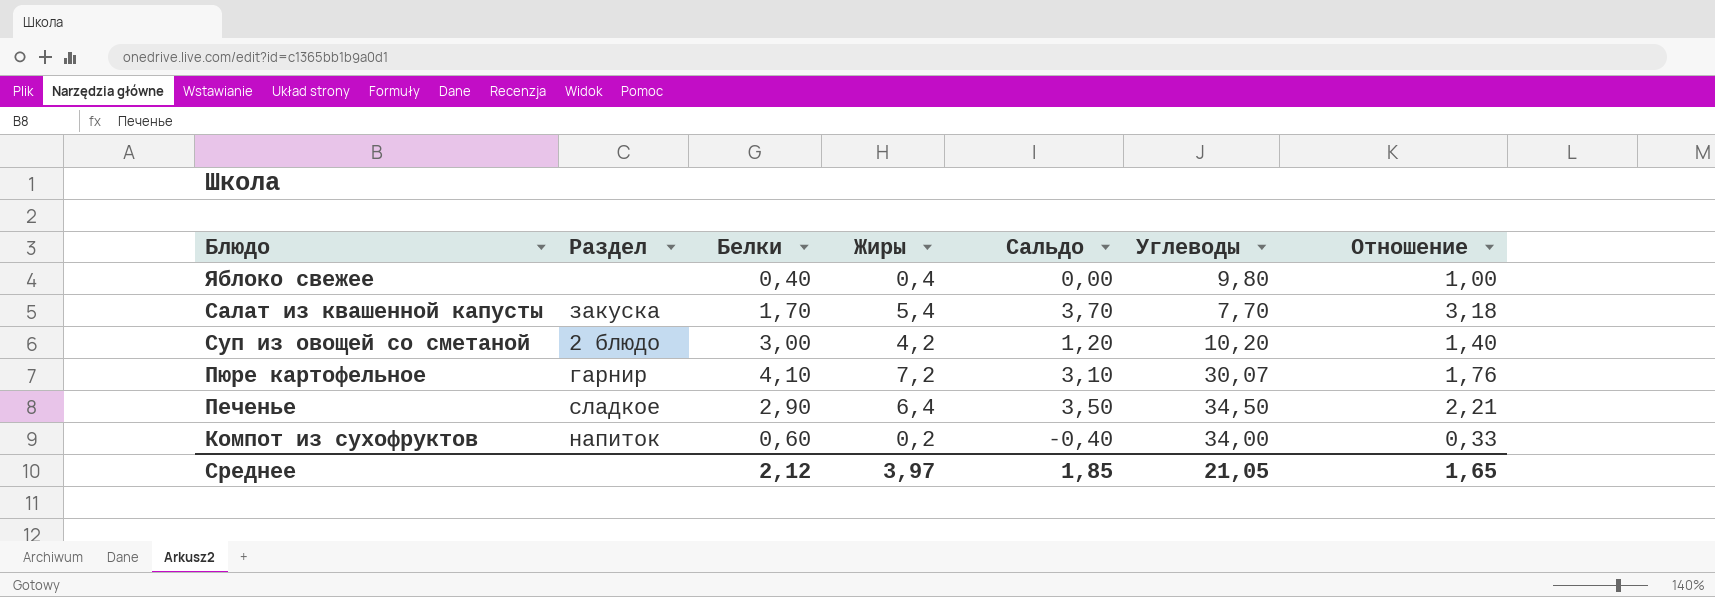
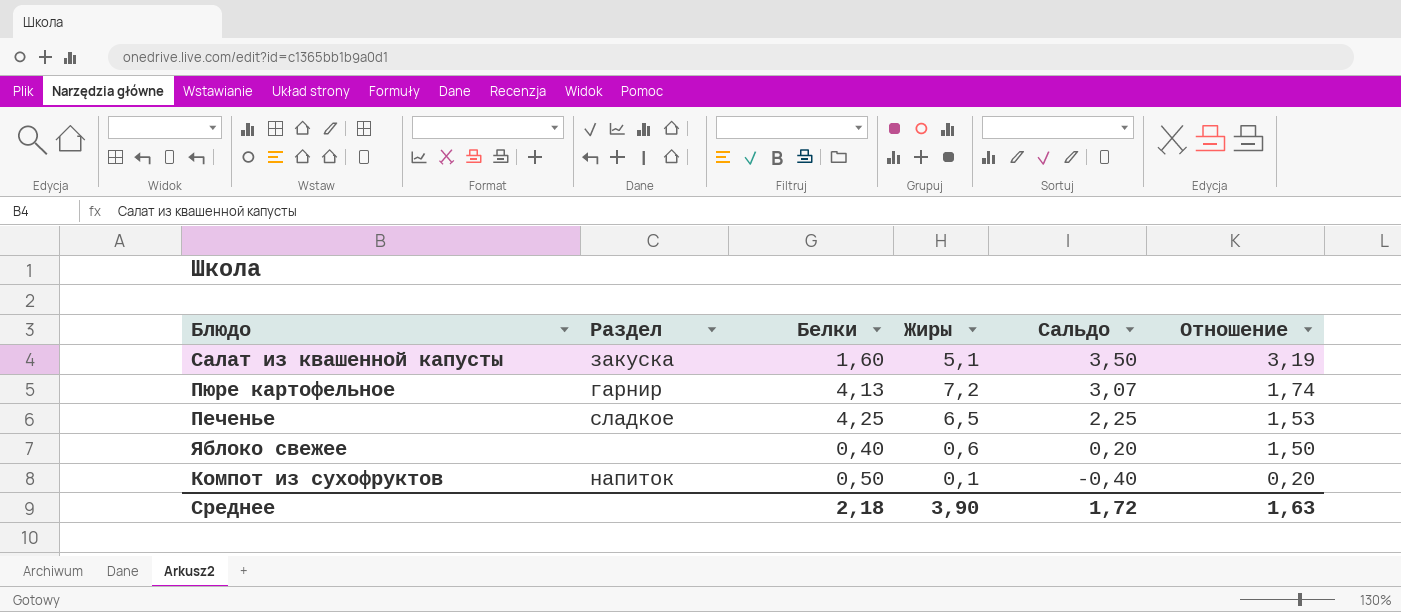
row order: none -> Сальдо descending
column Углеводы | position: 6 -> none
row Суп из овощей со сметаной: 2 блюдо | 3,00 | 4,2 | 1,20 | 10,20 | 1,40 -> none
Салат из квашенной капусты | Белки: 1,70 -> 1,60
Салат из квашенной капусты | Жиры: 5,4 -> 5,1
Салат из квашенной капусты | Сальдо: 3,70 -> 3,50
Салат из квашенной капусты | Отношение: 3,18 -> 3,19
Пюре картофельное | Белки: 4,10 -> 4,13
Пюре картофельное | Сальдо: 3,10 -> 3,07
Пюре картофельное | Отношение: 1,76 -> 1,74
Печенье | Белки: 2,90 -> 4,25
Печенье | Жиры: 6,4 -> 6,5
Печенье | Сальдо: 3,50 -> 2,25
Печенье | Отношение: 2,21 -> 1,53
Яблоко свежее | Жиры: 0,4 -> 0,6
Яблоко свежее | Сальдо: 0,00 -> 0,20
Яблоко свежее | Отношение: 1,00 -> 1,50
Компот из сухофруктов | Белки: 0,60 -> 0,50
Компот из сухофруктов | Жиры: 0,2 -> 0,1
Компот из сухофруктов | Отношение: 0,33 -> 0,20
Среднее | Белки: 2,12 -> 2,18
Среднее | Жиры: 3,97 -> 3,90
Среднее | Сальдо: 1,85 -> 1,72
Среднее | Отношение: 1,65 -> 1,63

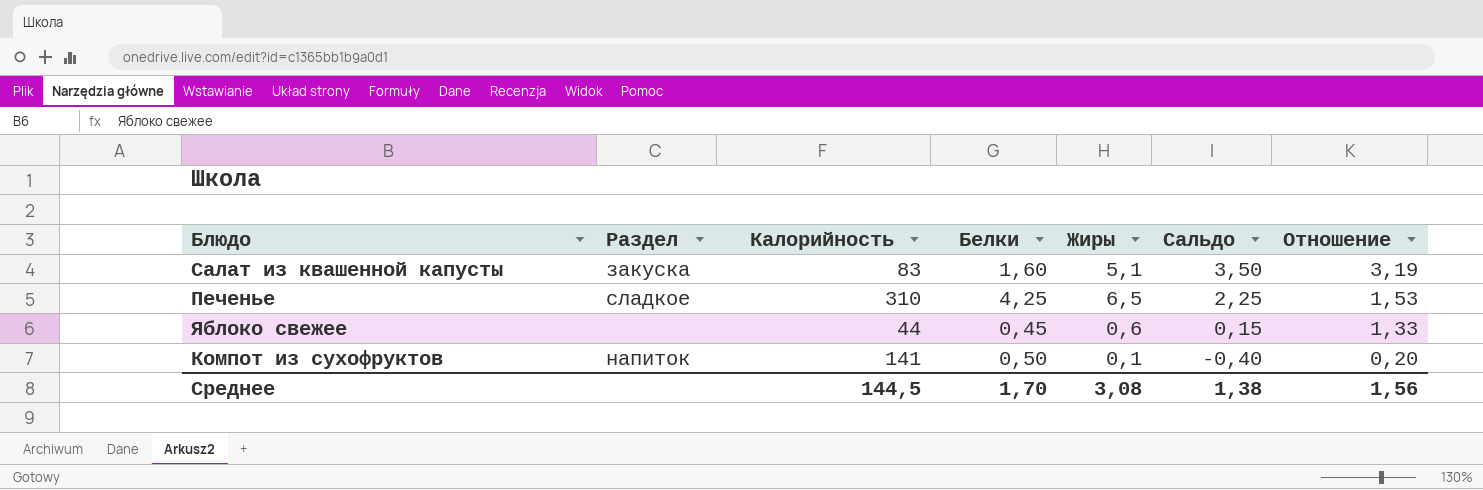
column Калорийность | position: none -> 3
row Пюре картофельное: гарнир | 4,13 | 7,2 | 3,07 | 1,74 -> none
Яблоко свежее | Белки: 0,40 -> 0,45
Яблоко свежее | Сальдо: 0,20 -> 0,15
Яблоко свежее | Отношение: 1,50 -> 1,33
Среднее | Белки: 2,18 -> 1,70
Среднее | Жиры: 3,90 -> 3,08
Среднее | Сальдо: 1,72 -> 1,38
Среднее | Отношение: 1,63 -> 1,56

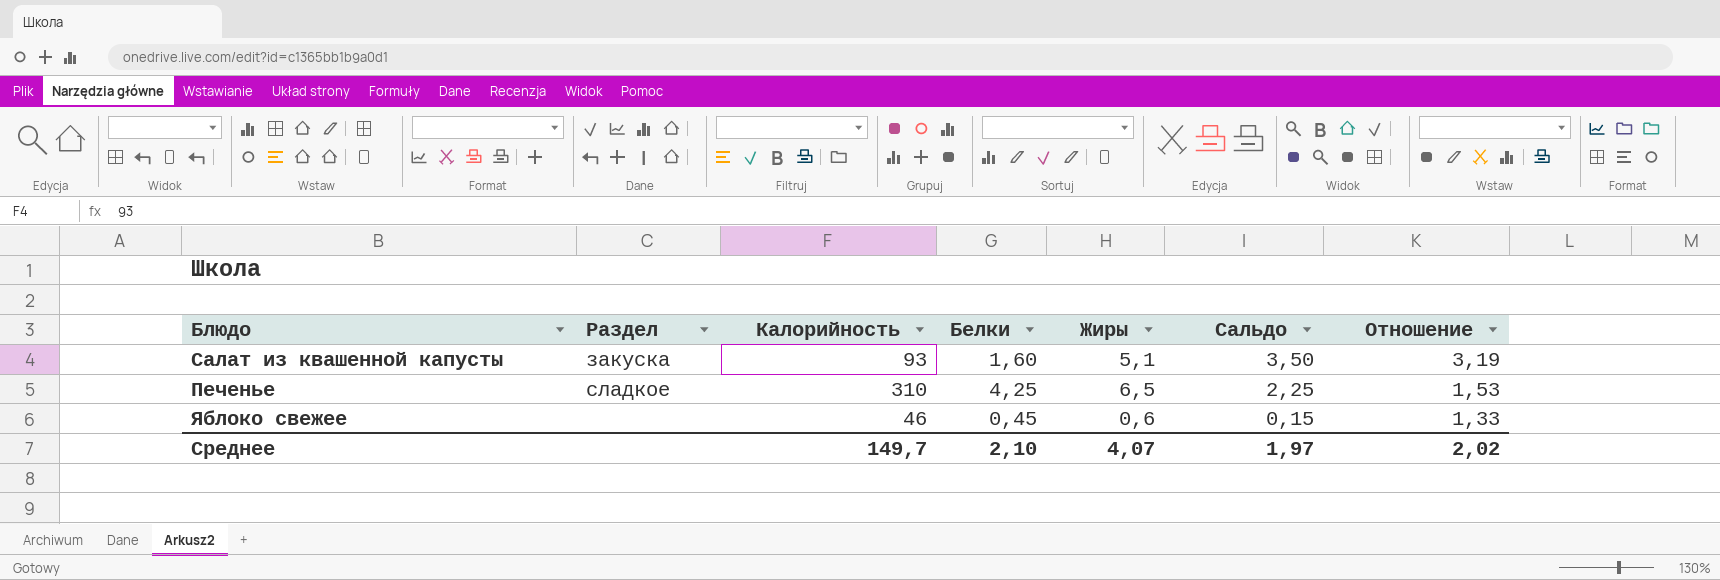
row Компот из сухофруктов: напиток | 141 | 0,50 | 0,1 | -0,40 | 0,20 -> none
Салат из квашенной капусты | Калорийность: 83 -> 93
Яблоко свежее | Калорийность: 44 -> 46
Среднее | Калорийность: 144,5 -> 149,7
Среднее | Белки: 1,70 -> 2,10
Среднее | Жиры: 3,08 -> 4,07
Среднее | Сальдо: 1,38 -> 1,97
Среднее | Отношение: 1,56 -> 2,02

